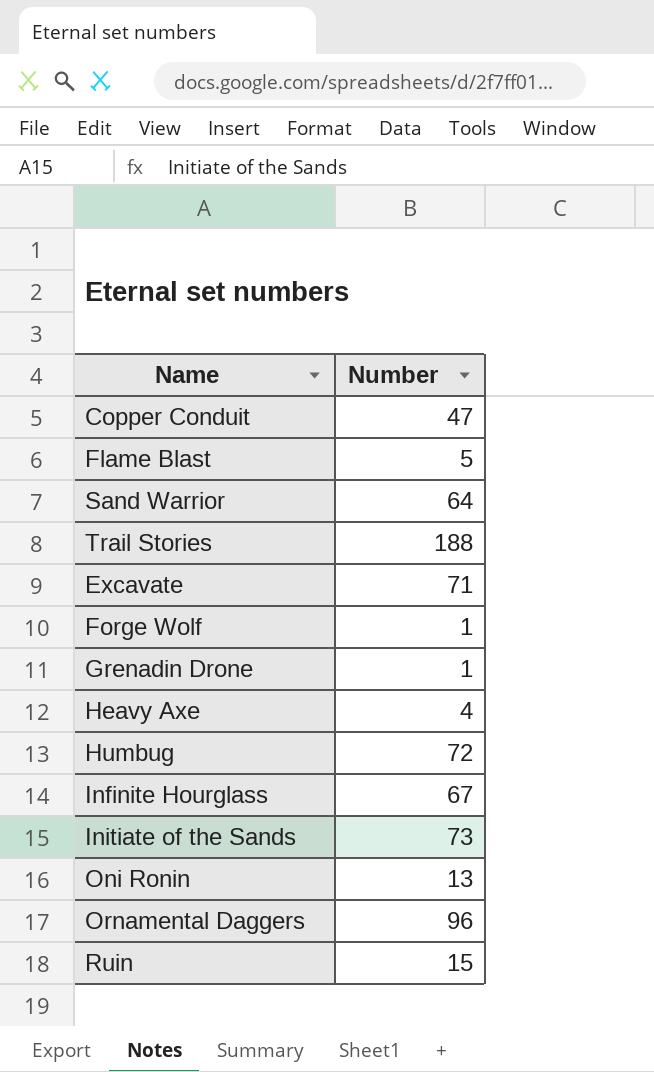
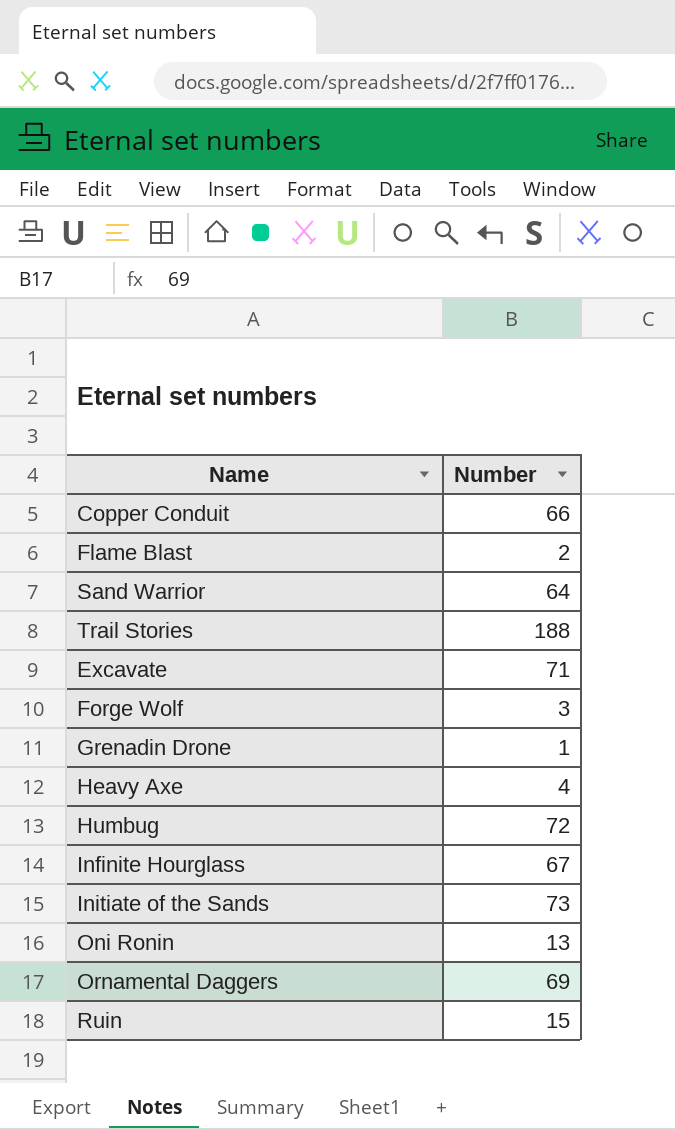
Copper Conduit | Number: 47 -> 66
Flame Blast | Number: 5 -> 2
Forge Wolf | Number: 1 -> 3
Ornamental Daggers | Number: 96 -> 69

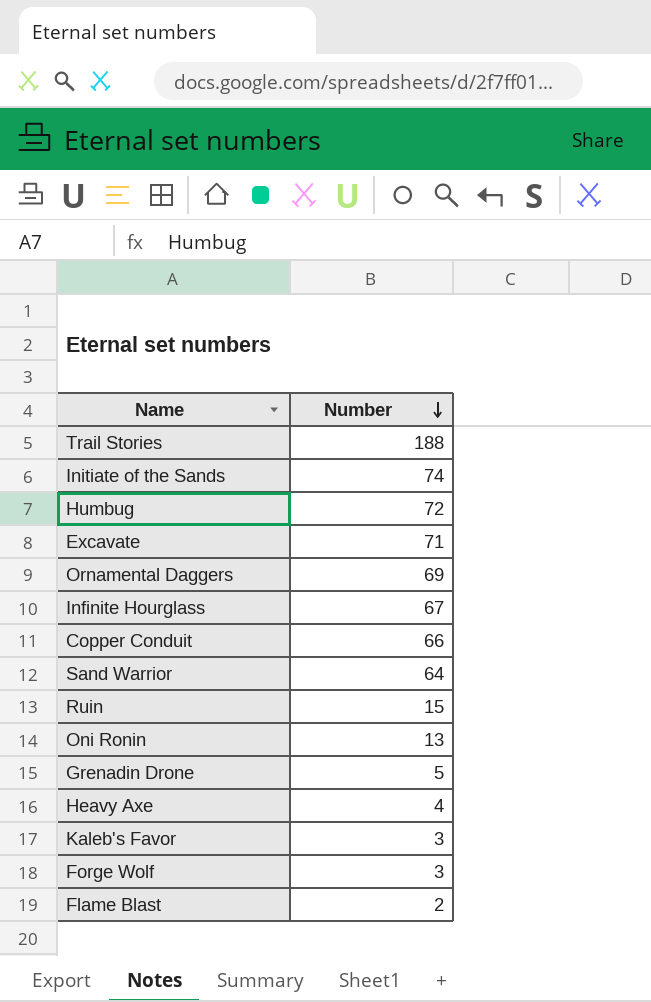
row order: none -> Number descending
Initiate of the Sands | Number: 73 -> 74
Grenadin Drone | Number: 1 -> 5
row Kaleb's Favor: none -> 3

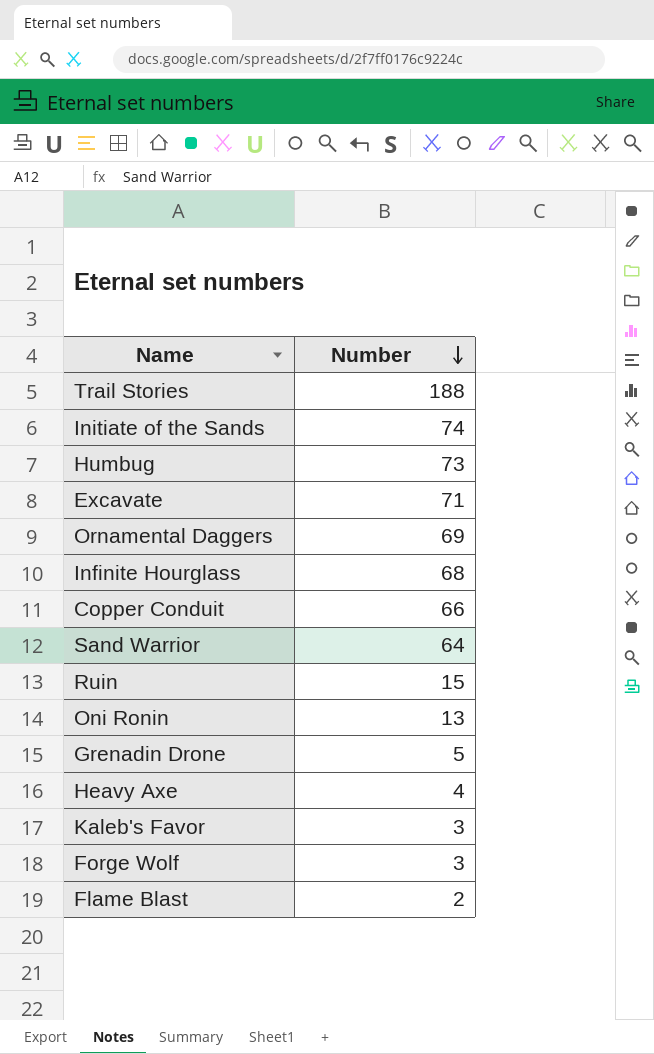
Humbug | Number: 72 -> 73
Infinite Hourglass | Number: 67 -> 68

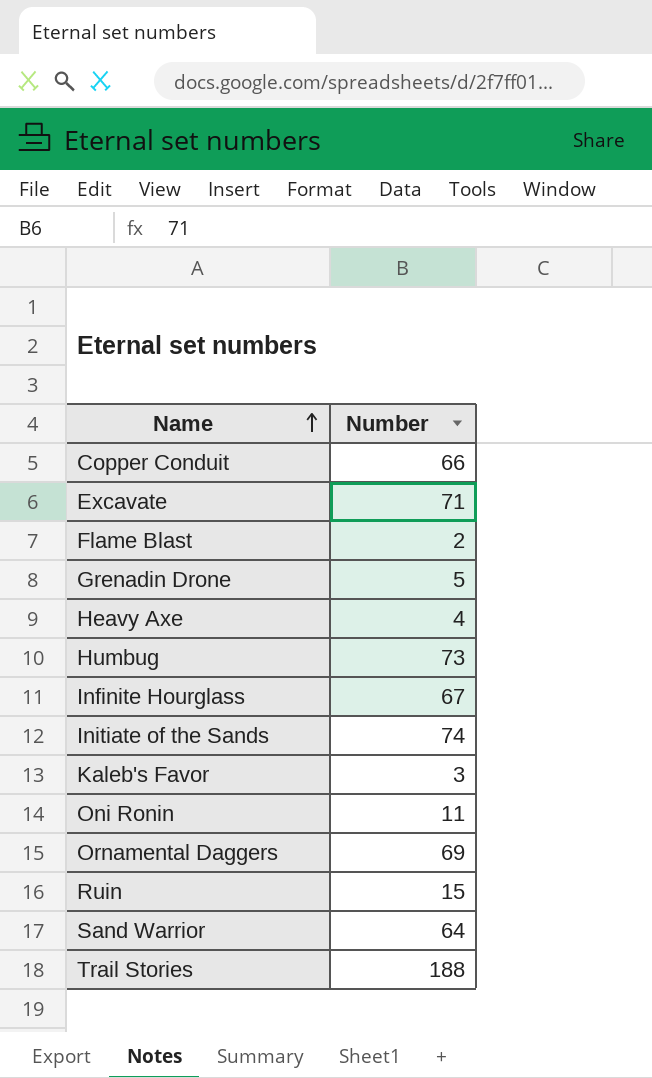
row order: Number descending -> Name ascending
row Forge Wolf: 3 -> none
Infinite Hourglass | Number: 68 -> 67
Oni Ronin | Number: 13 -> 11

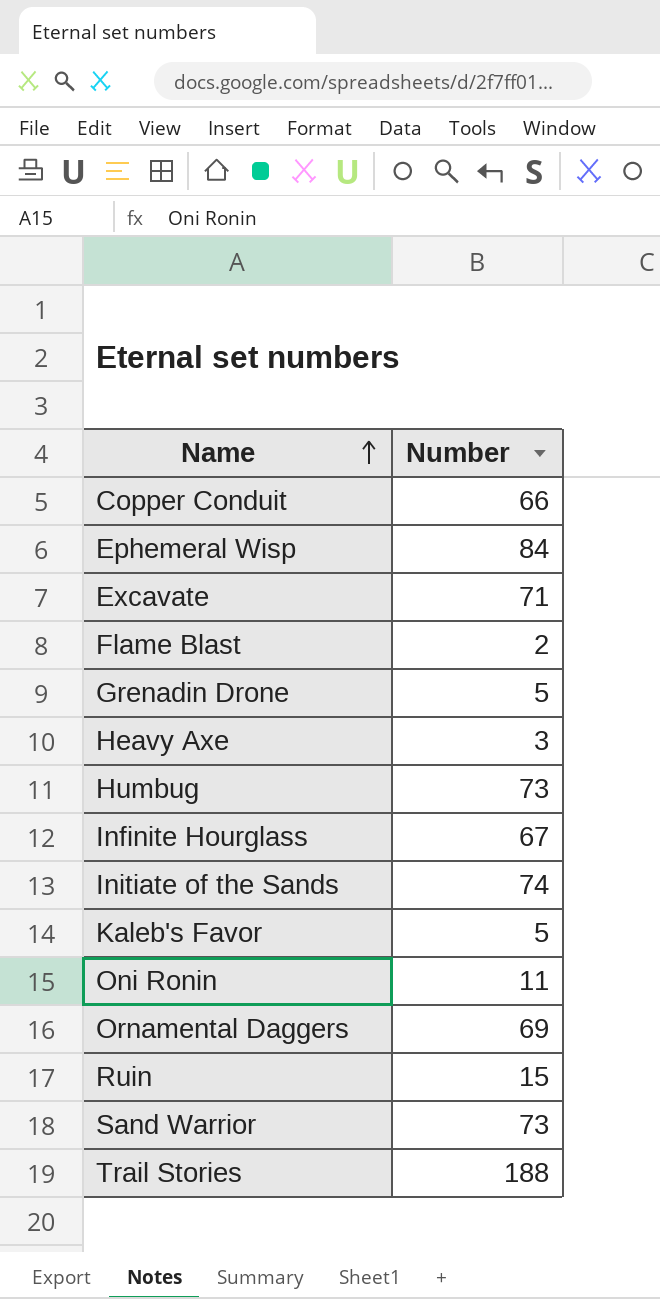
row Ephemeral Wisp: none -> 84
Heavy Axe | Number: 4 -> 3
Kaleb's Favor | Number: 3 -> 5
Sand Warrior | Number: 64 -> 73

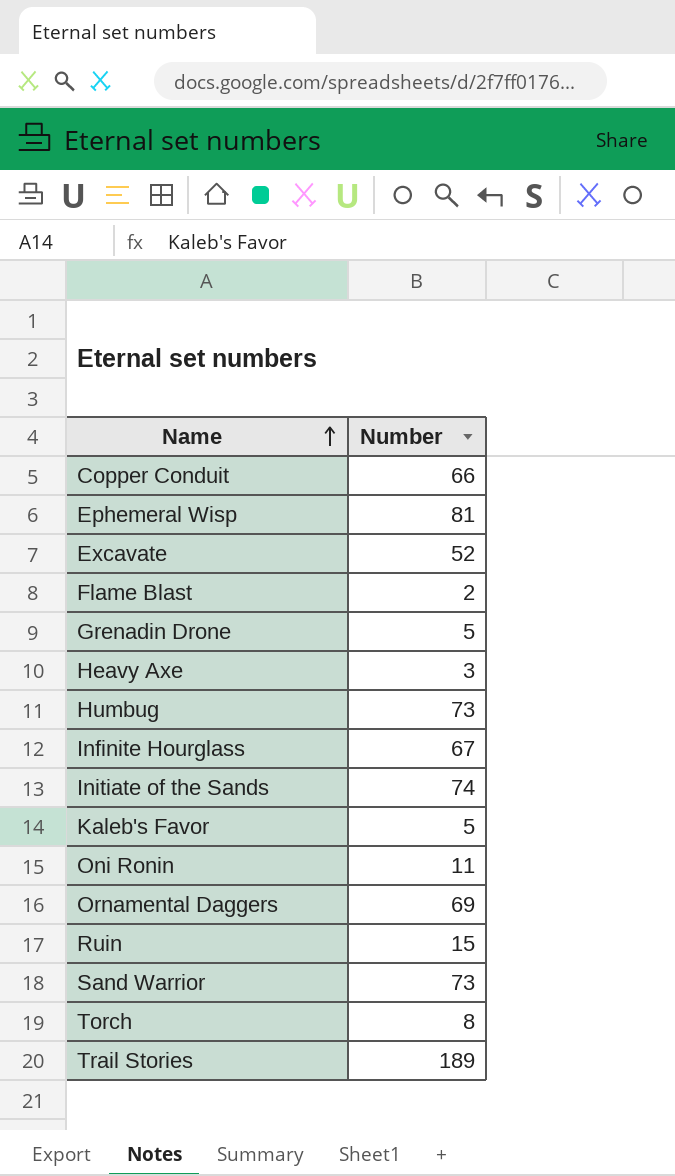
Ephemeral Wisp | Number: 84 -> 81
Excavate | Number: 71 -> 52
row Torch: none -> 8
Trail Stories | Number: 188 -> 189

